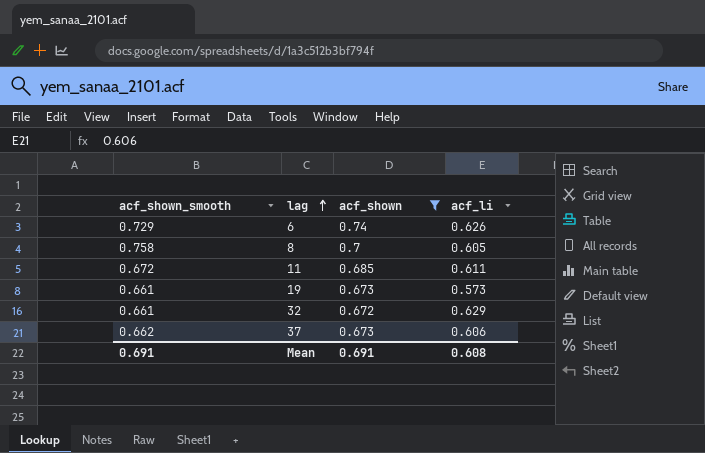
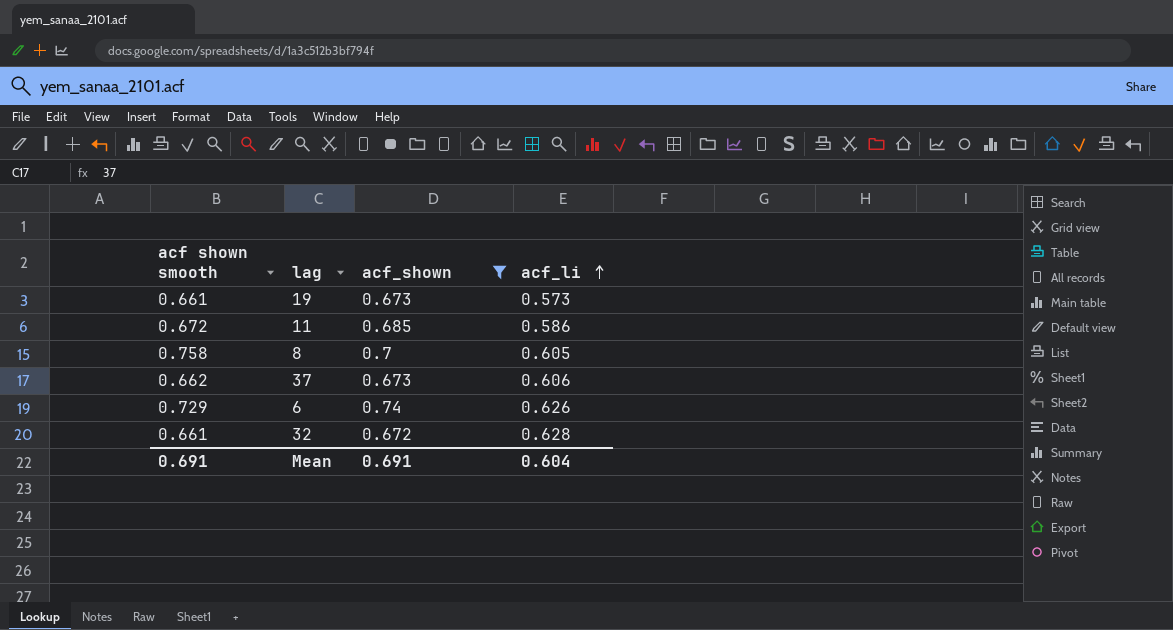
row order: lag ascending -> acf_li ascending
column name: acf_shown_smooth -> acf shown smooth
11 | acf_li: 0.611 -> 0.586
32 | acf_li: 0.629 -> 0.628
Mean | acf_li: 0.608 -> 0.604

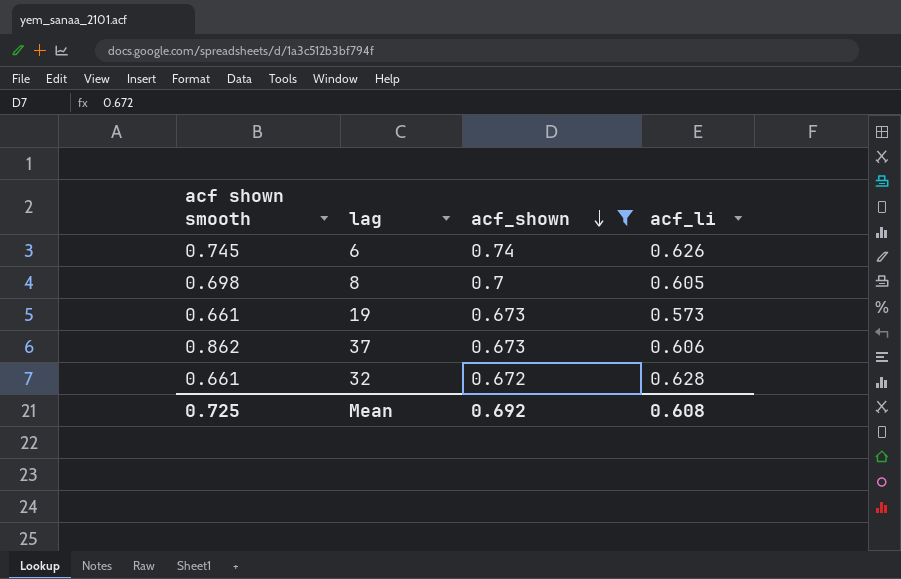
row order: acf_li ascending -> acf_shown descending
row 11: 0.672 | 0.685 | 0.586 -> none
6 | acf shown smooth: 0.729 -> 0.745
8 | acf shown smooth: 0.758 -> 0.698
37 | acf shown smooth: 0.662 -> 0.862
Mean | acf shown smooth: 0.691 -> 0.725
Mean | acf_shown: 0.691 -> 0.692
Mean | acf_li: 0.604 -> 0.608

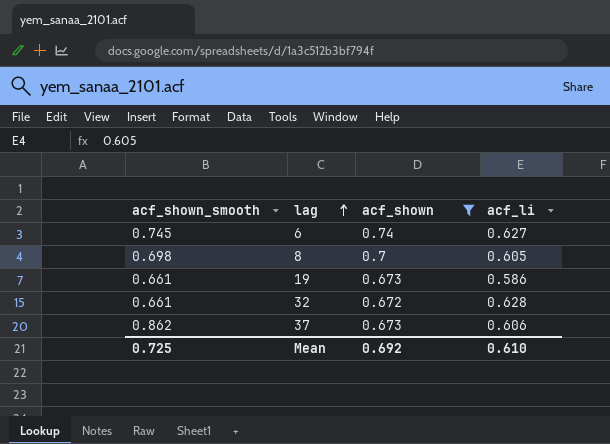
row order: acf_shown descending -> lag ascending
column name: acf shown smooth -> acf_shown_smooth
6 | acf_li: 0.626 -> 0.627
19 | acf_li: 0.573 -> 0.586
Mean | acf_li: 0.608 -> 0.610

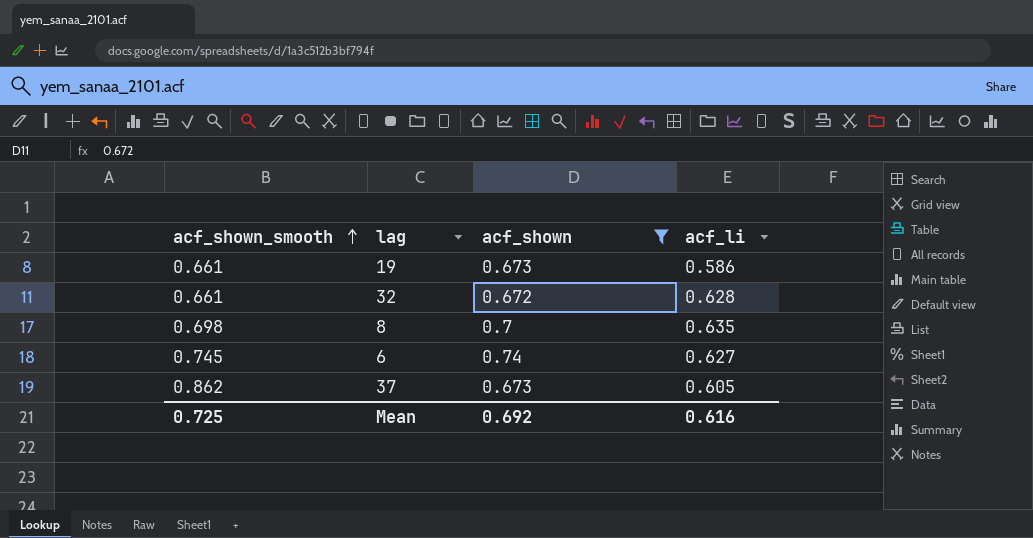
row order: lag ascending -> acf_shown_smooth ascending
8 | acf_li: 0.605 -> 0.635
37 | acf_li: 0.606 -> 0.605
Mean | acf_li: 0.610 -> 0.616

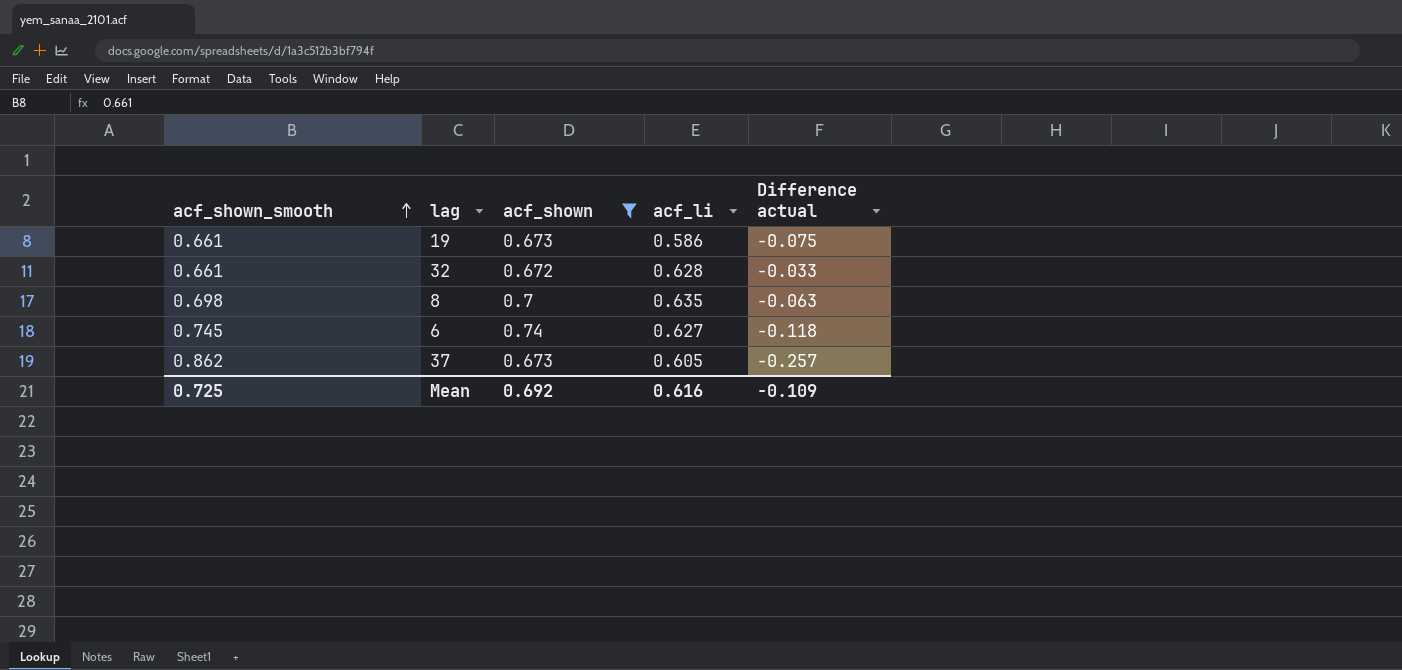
column Difference actual | formula: none -> [acf_li] - [acf_shown_smooth]

